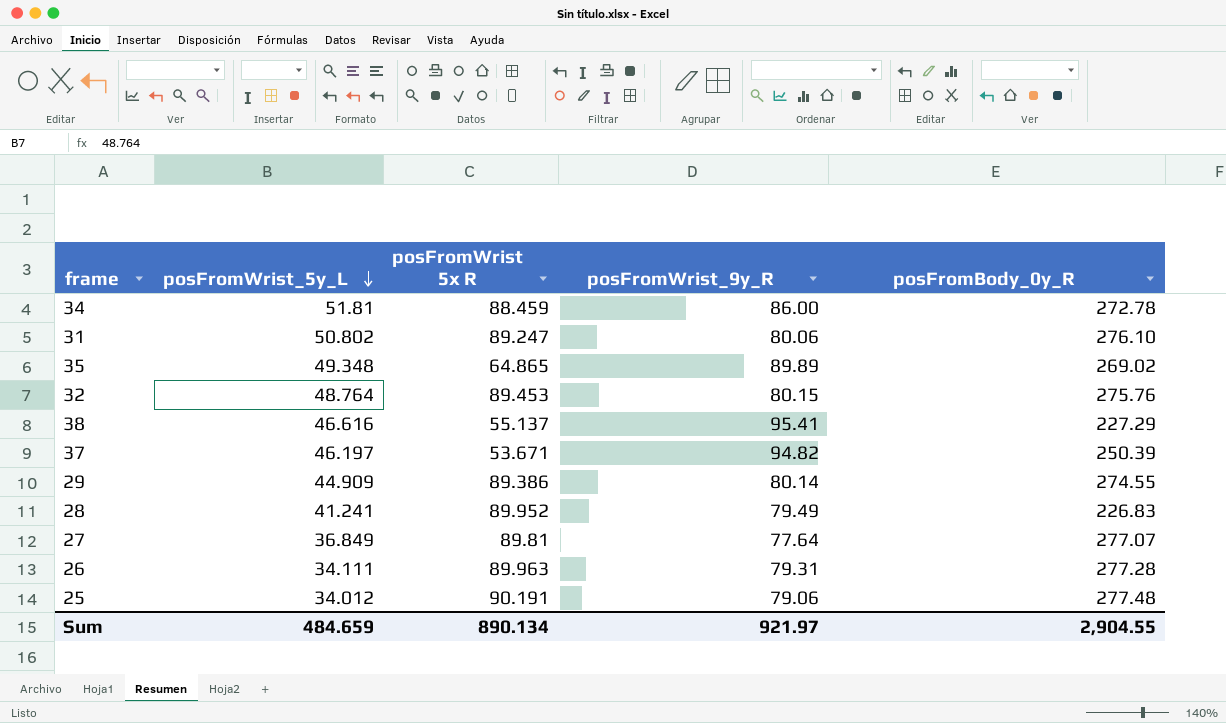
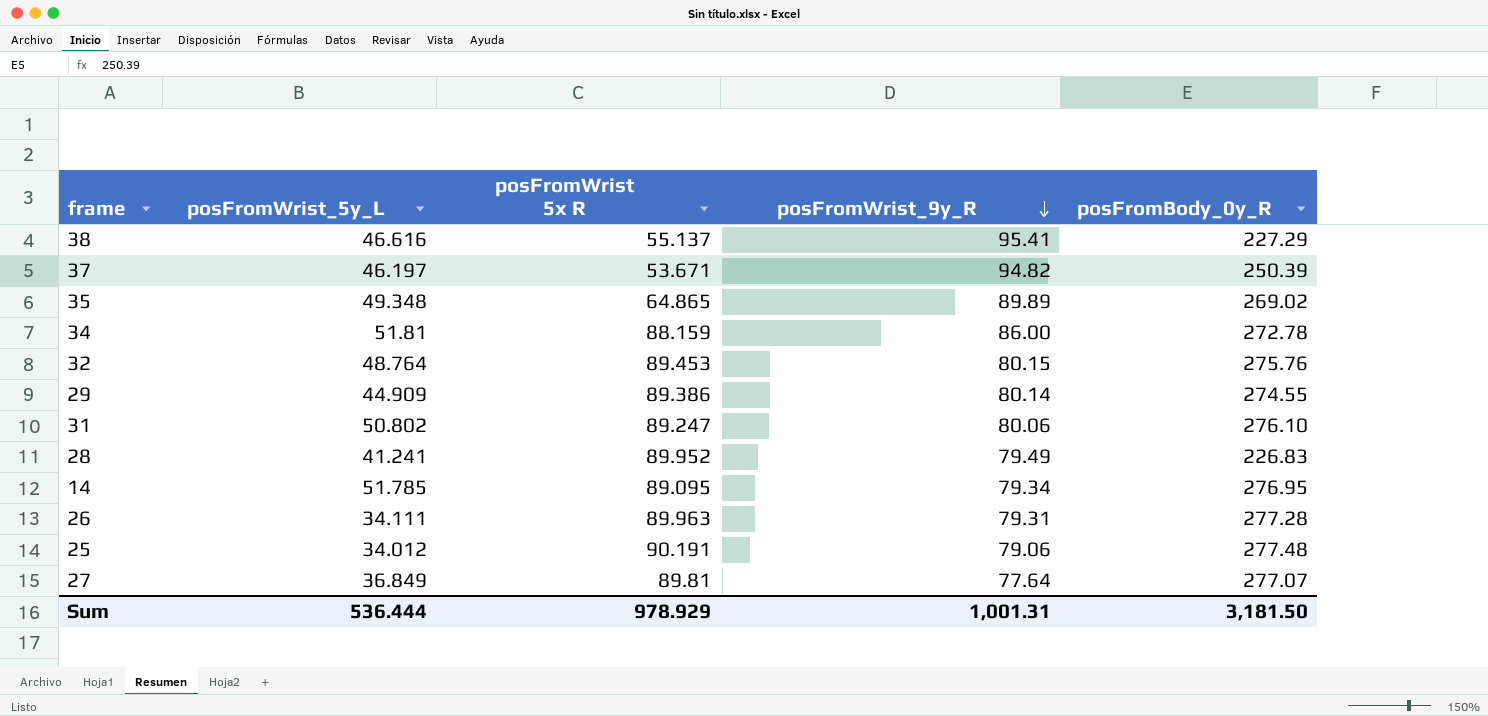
row order: posFromWrist_5y_L descending -> posFromWrist_9y_R descending
34 | posFromWrist 5x R: 88.459 -> 88.159
row 14: none -> 51.785 | 89.095 | 79.34 | 276.95
Sum | posFromWrist_5y_L: 484.659 -> 536.444
Sum | posFromWrist 5x R: 890.134 -> 978.929
Sum | posFromWrist_9y_R: 921.97 -> 1,001.31
Sum | posFromBody_0y_R: 2,904.55 -> 3,181.50

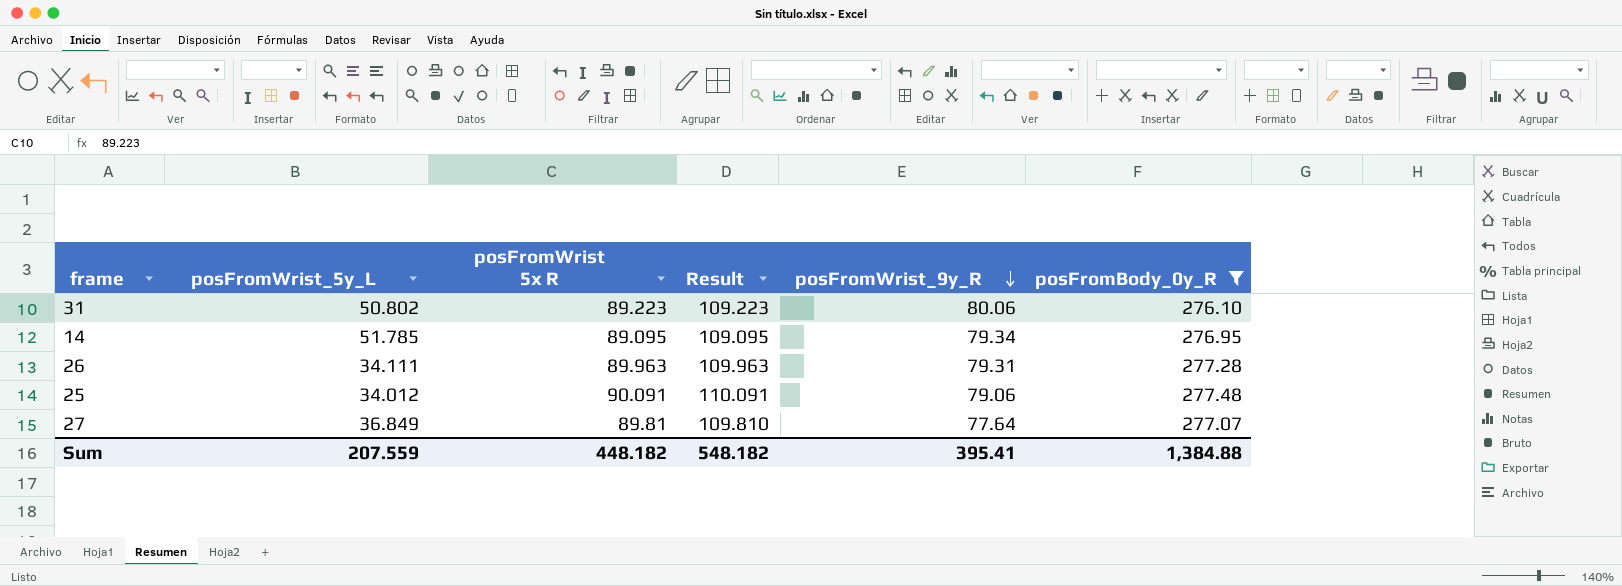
filter: none -> posFromBody_0y_R >= 276.10
column Result | formula: none -> [posFromWrist 5x R] + 20
31 | posFromWrist 5x R: 89.247 -> 89.223
25 | posFromWrist 5x R: 90.191 -> 90.091
Sum | posFromWrist_5y_L: 536.444 -> 207.559
Sum | posFromWrist 5x R: 978.929 -> 448.182
Sum | posFromWrist_9y_R: 1,001.31 -> 395.41
Sum | posFromBody_0y_R: 3,181.50 -> 1,384.88

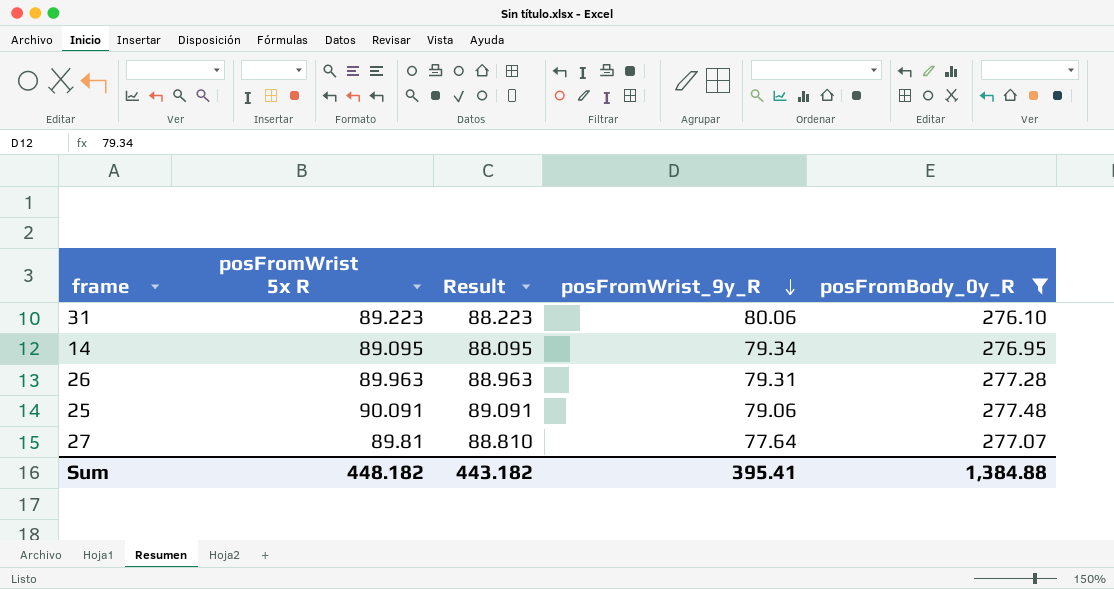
column posFromWrist_5y_L | position: 2 -> none
column Result | formula: [posFromWrist 5x R] + 20 -> [posFromWrist 5x R] - 1
Sum | Result: 548.182 -> 443.182

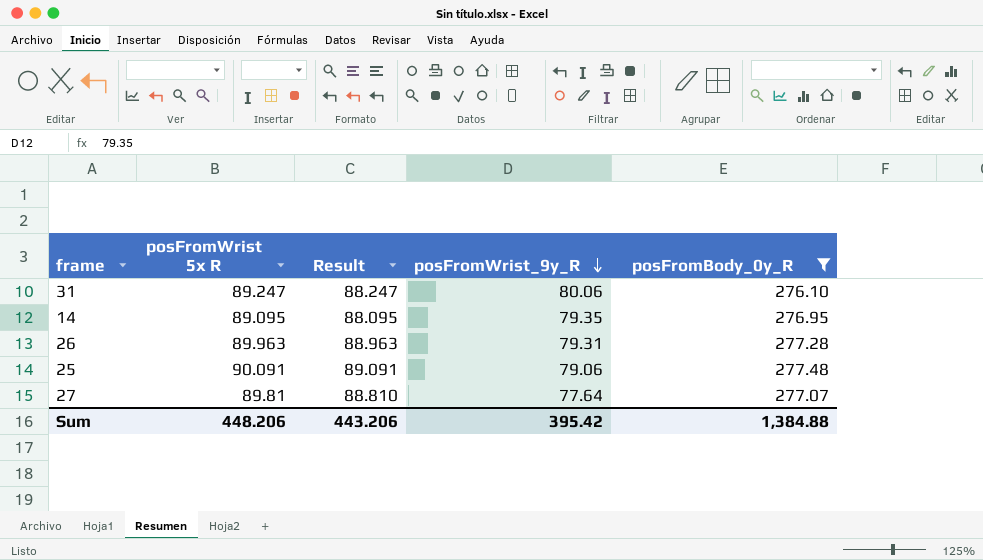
31 | posFromWrist 5x R: 89.223 -> 89.247
31 | Result: 88.223 -> 88.247
14 | posFromWrist_9y_R: 79.34 -> 79.35
Sum | posFromWrist 5x R: 448.182 -> 448.206
Sum | Result: 443.182 -> 443.206
Sum | posFromWrist_9y_R: 395.41 -> 395.42

